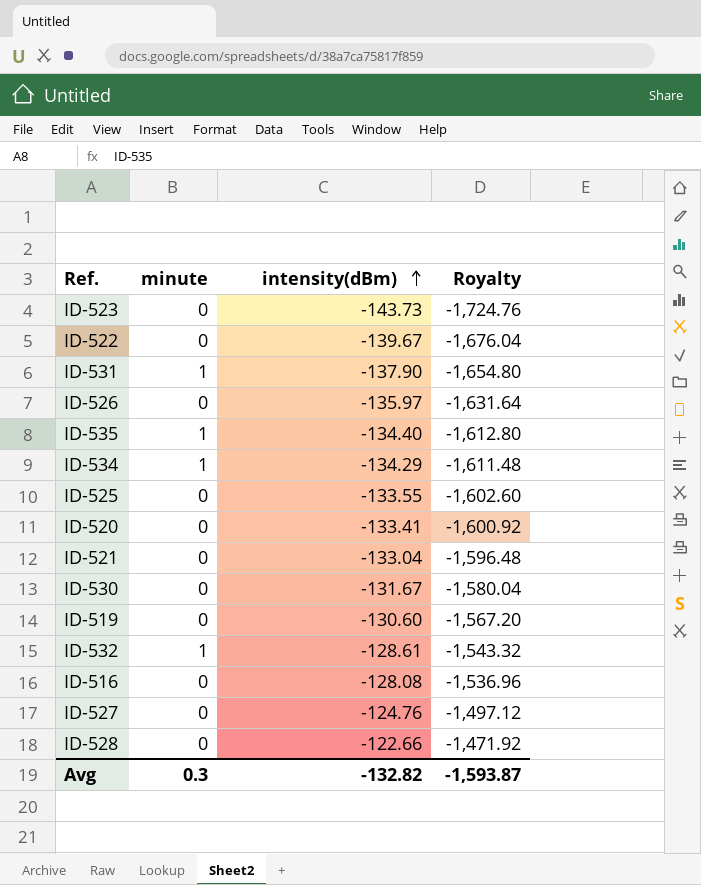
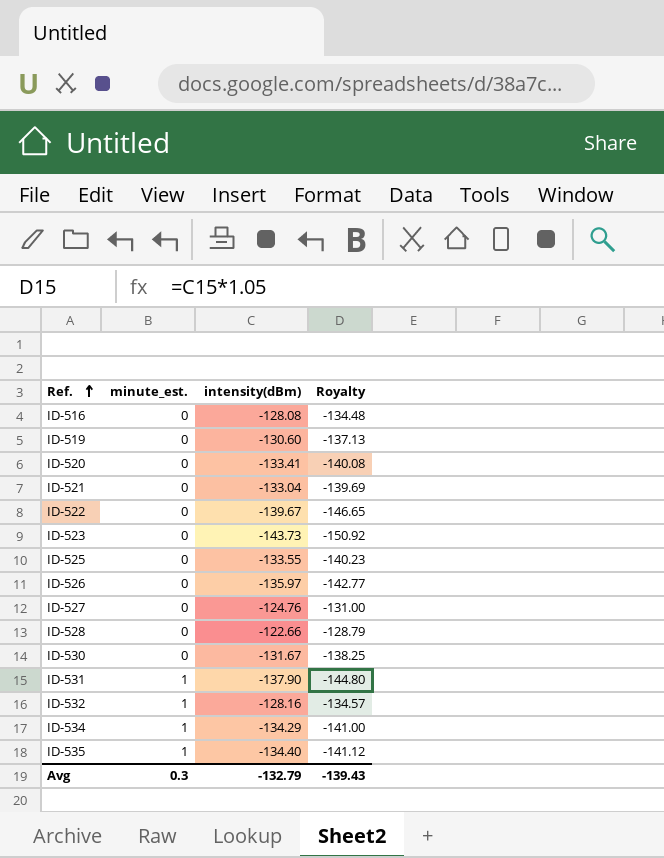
row order: intensity(dBm) ascending -> Ref. ascending
column name: minute -> minute_est.
column Royalty | formula: [intensity(dBm)] * 12 -> [intensity(dBm)] * 1.05
ID-532 | intensity(dBm): -128.61 -> -128.16
Avg | intensity(dBm): -132.82 -> -132.79
Avg | Royalty: -1,593.87 -> -139.43

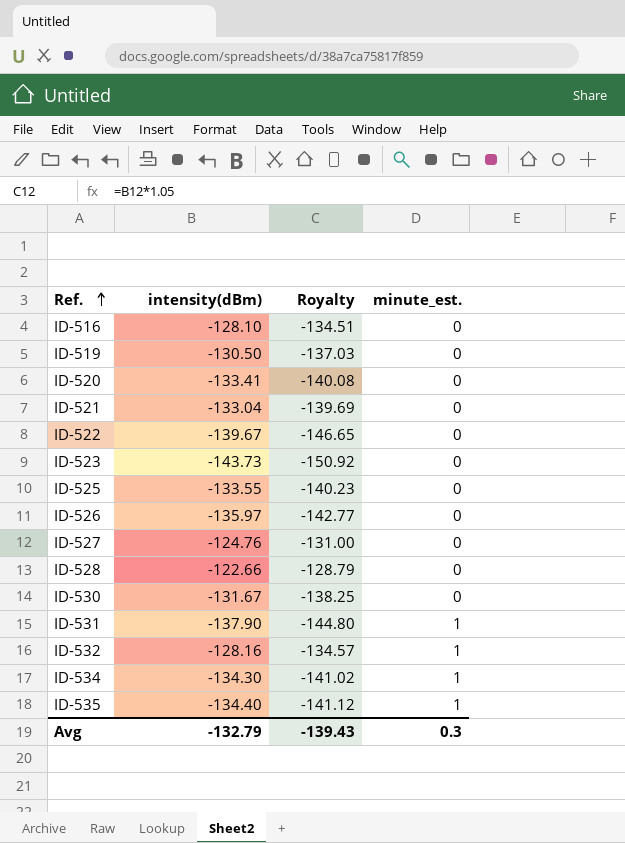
column minute_est. | position: 2 -> 4
ID-516 | intensity(dBm): -128.08 -> -128.10
ID-516 | Royalty: -134.48 -> -134.51
ID-519 | intensity(dBm): -130.60 -> -130.50
ID-519 | Royalty: -137.13 -> -137.03
ID-534 | intensity(dBm): -134.29 -> -134.30
ID-534 | Royalty: -141.00 -> -141.02

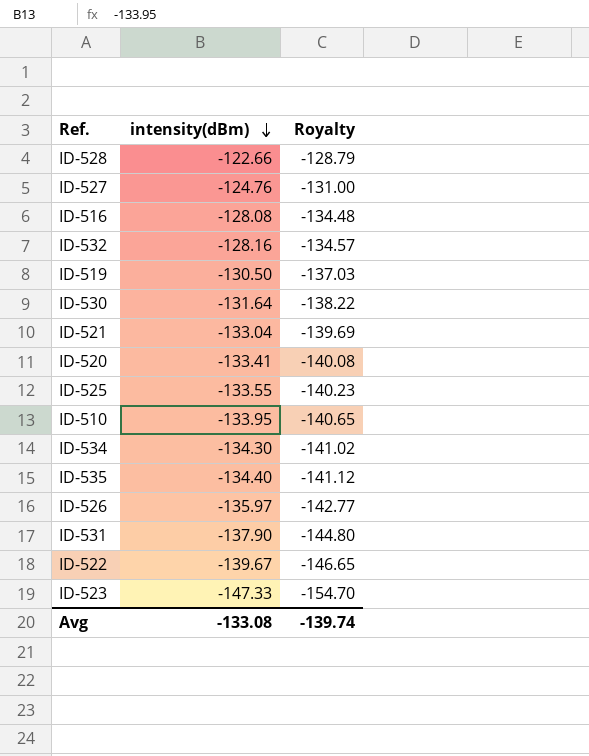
row order: Ref. ascending -> intensity(dBm) descending
column minute_est. | position: 4 -> none
ID-516 | intensity(dBm): -128.10 -> -128.08
ID-516 | Royalty: -134.51 -> -134.48
ID-530 | intensity(dBm): -131.67 -> -131.64
ID-530 | Royalty: -138.25 -> -138.22
row ID-510: none -> -133.95 | -140.65
ID-523 | intensity(dBm): -143.73 -> -147.33
ID-523 | Royalty: -150.92 -> -154.70
Avg | intensity(dBm): -132.79 -> -133.08
Avg | Royalty: -139.43 -> -139.74

